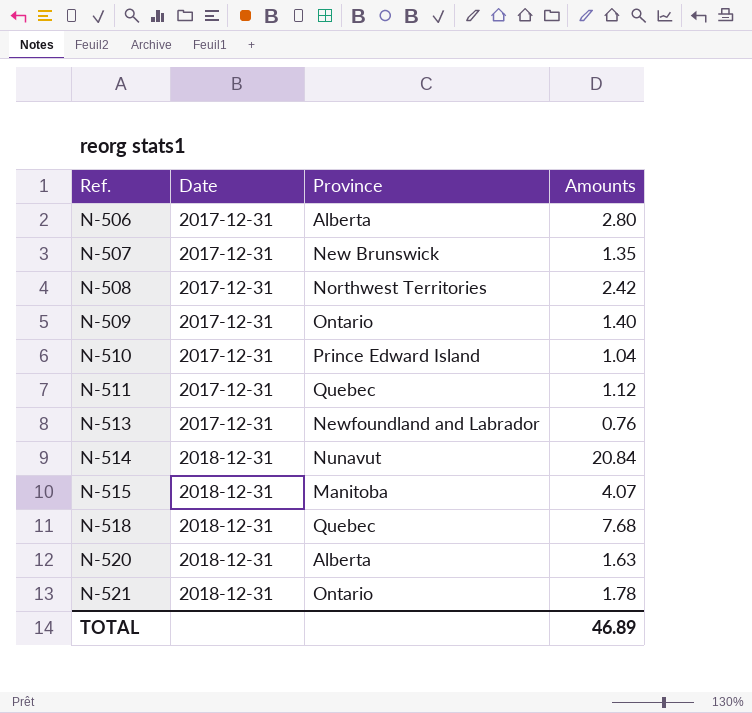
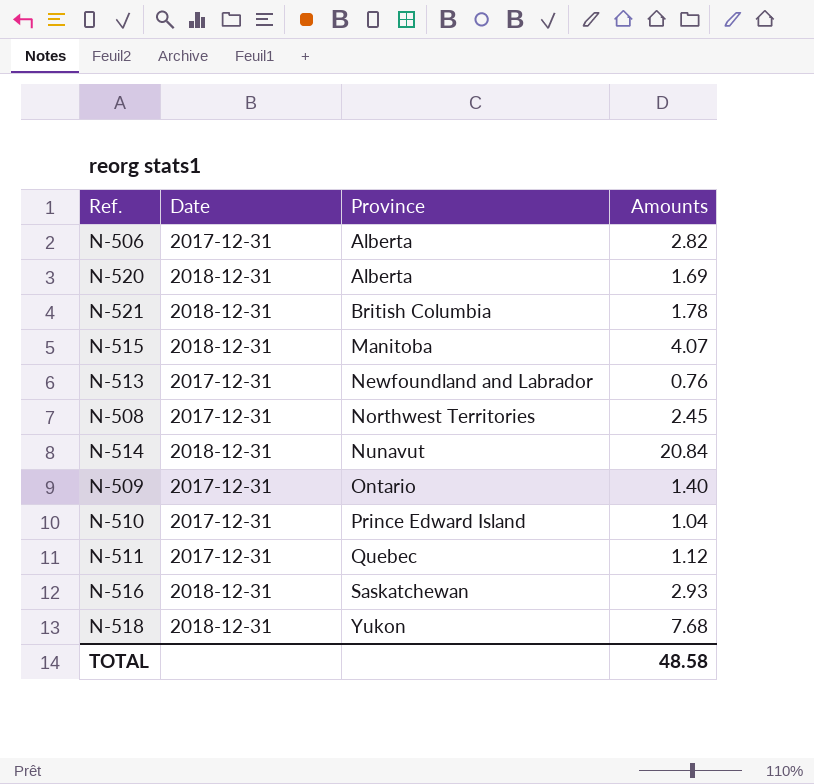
row order: Ref. ascending -> Province ascending
row N-507: 2017-12-31 | New Brunswick | 1.35 -> none
N-506 | Amounts: 2.80 -> 2.82
N-520 | Amounts: 1.63 -> 1.69
N-521 | Province: Ontario -> British Columbia
N-508 | Amounts: 2.42 -> 2.45
row N-516: none -> 2018-12-31 | Saskatchewan | 2.93
N-518 | Province: Quebec -> Yukon
TOTAL | Amounts: 46.89 -> 48.58

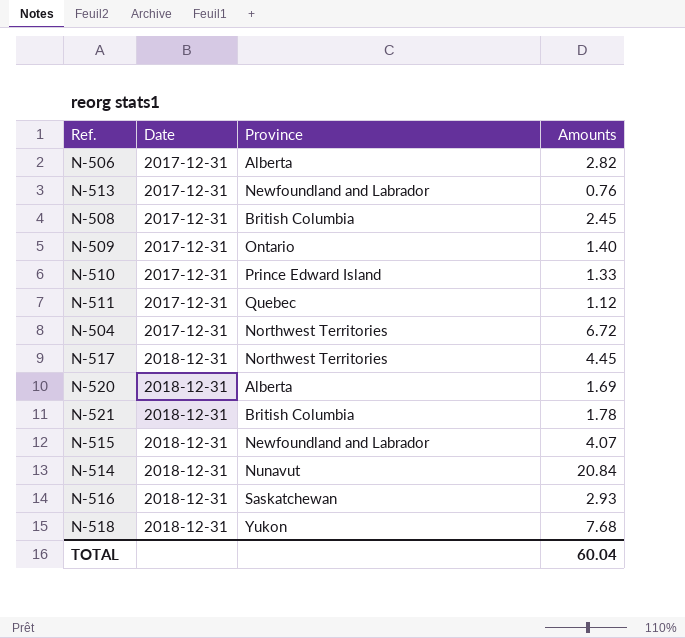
row order: Province ascending -> Date ascending
N-508 | Province: Northwest Territories -> British Columbia
N-510 | Amounts: 1.04 -> 1.33
row N-504: none -> 2017-12-31 | Northwest Territories | 6.72
row N-517: none -> 2018-12-31 | Northwest Territories | 4.45
N-515 | Province: Manitoba -> Newfoundland and Labrador
TOTAL | Amounts: 48.58 -> 60.04

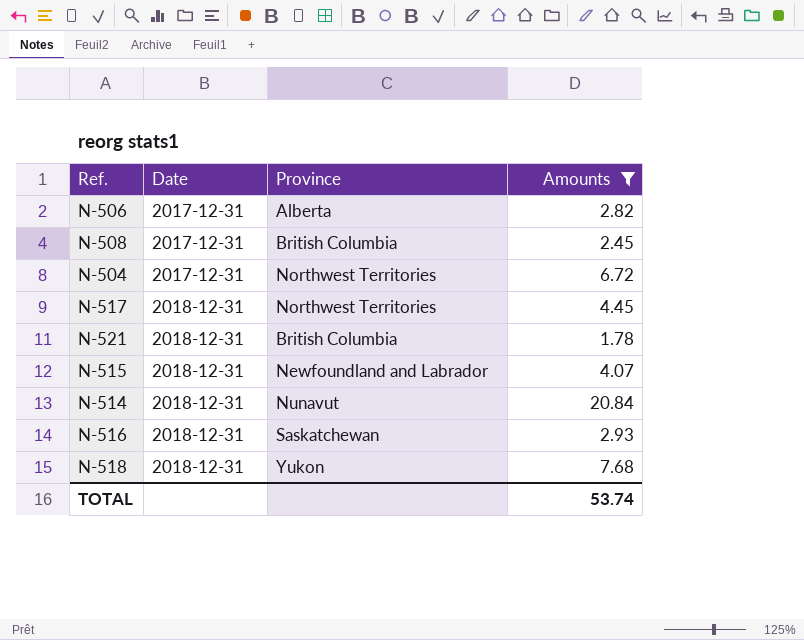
filter: none -> Amounts >= 1.78
TOTAL | Amounts: 60.04 -> 53.74

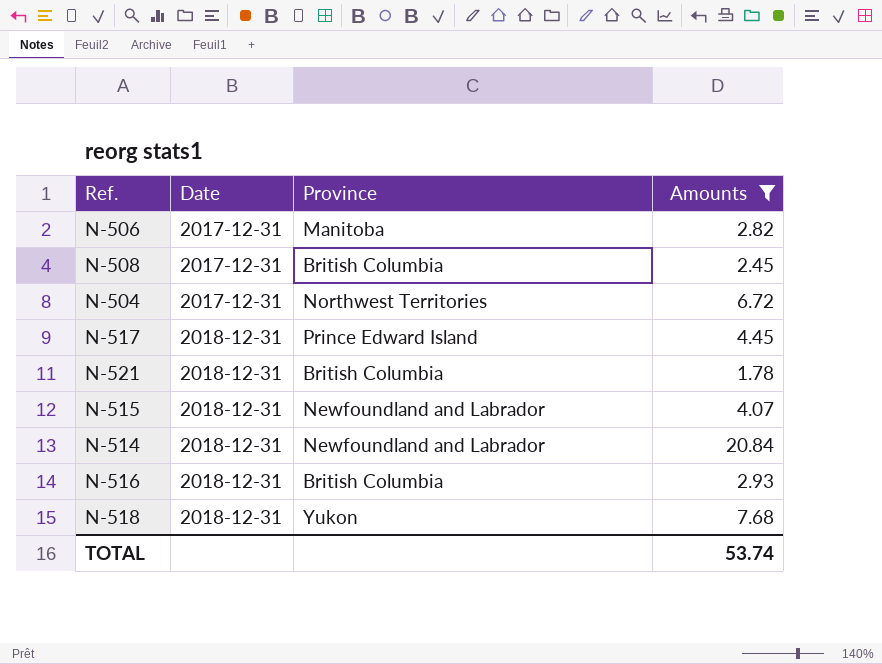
N-506 | Province: Alberta -> Manitoba
N-517 | Province: Northwest Territories -> Prince Edward Island
N-514 | Province: Nunavut -> Newfoundland and Labrador
N-516 | Province: Saskatchewan -> British Columbia

